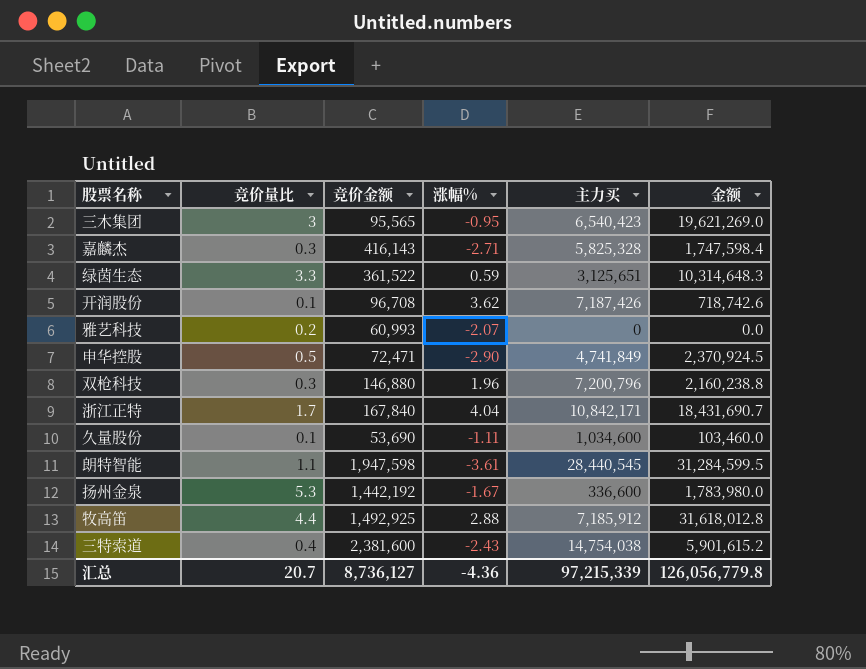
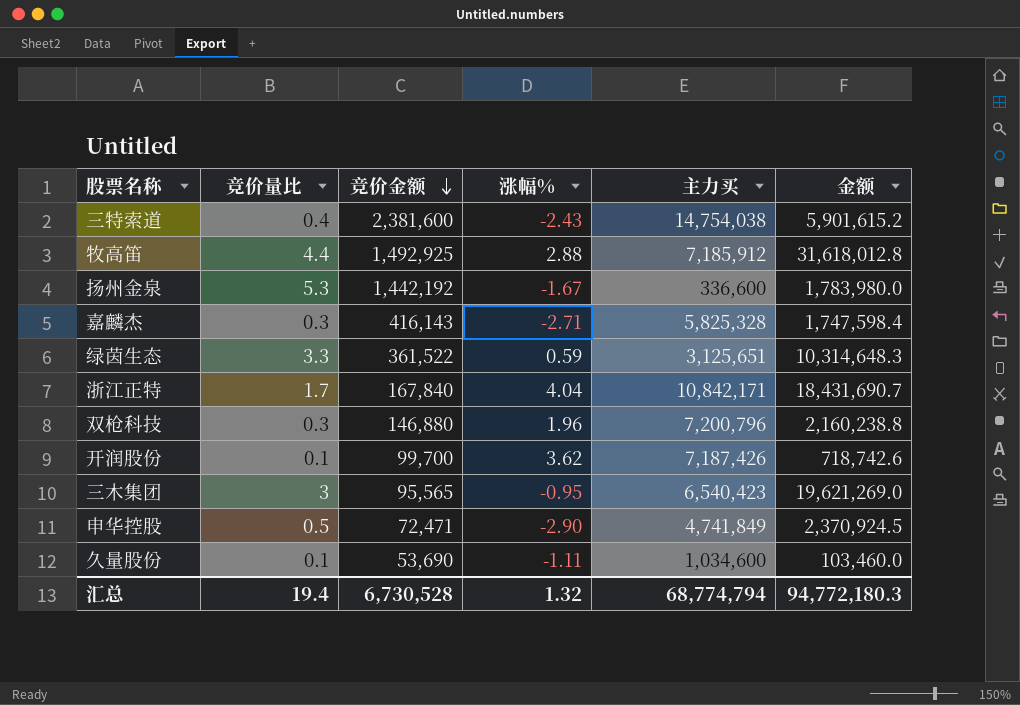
row order: none -> 竞价金额 descending
row 雅艺科技: 0.2 | 60,993 | -2.07 | 0 | 0.0 -> none
row 朗特智能: 1.1 | 1,947,598 | -3.61 | 28,440,545 | 31,284,599.5 -> none
开润股份 | 竞价金额: 96,708 -> 99,700
汇总 | 竞价量比: 20.7 -> 19.4
汇总 | 竞价金额: 8,736,127 -> 6,730,528
汇总 | 涨幅%: -4.36 -> 1.32
汇总 | 主力买: 97,215,339 -> 68,774,794
汇总 | 金额: 126,056,779.8 -> 94,772,180.3

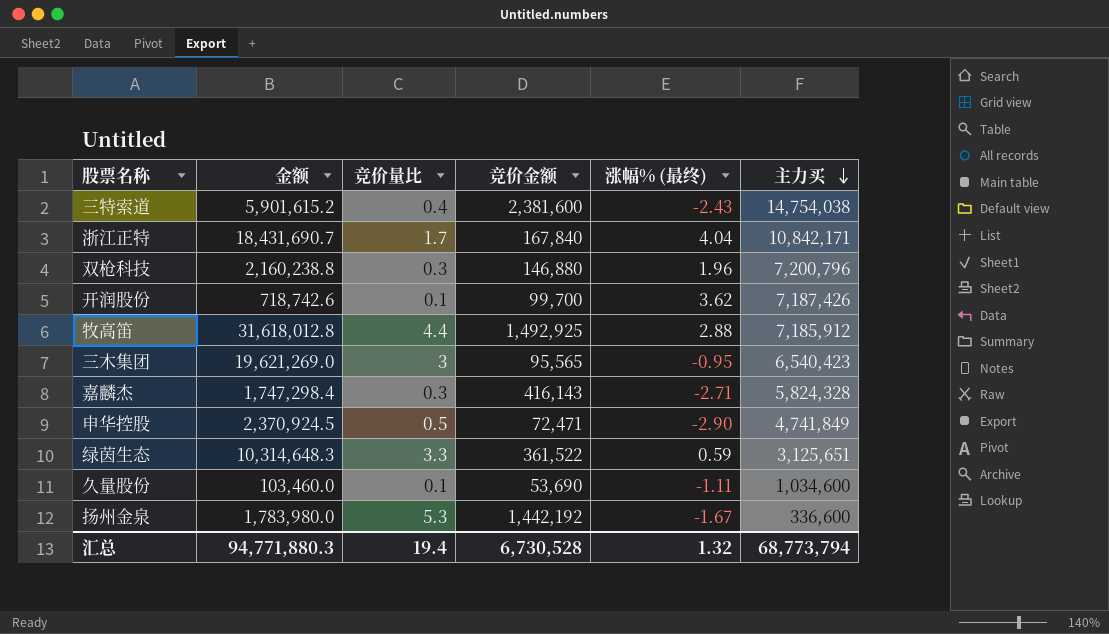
row order: 竞价金额 descending -> 主力买 descending
column 金额 | position: 6 -> 2
column name: 涨幅% -> 涨幅% (最终)
嘉麟杰 | 金额: 1,747,598.4 -> 1,747,298.4
嘉麟杰 | 主力买: 5,825,328 -> 5,824,328
汇总 | 金额: 94,772,180.3 -> 94,771,880.3
汇总 | 主力买: 68,774,794 -> 68,773,794

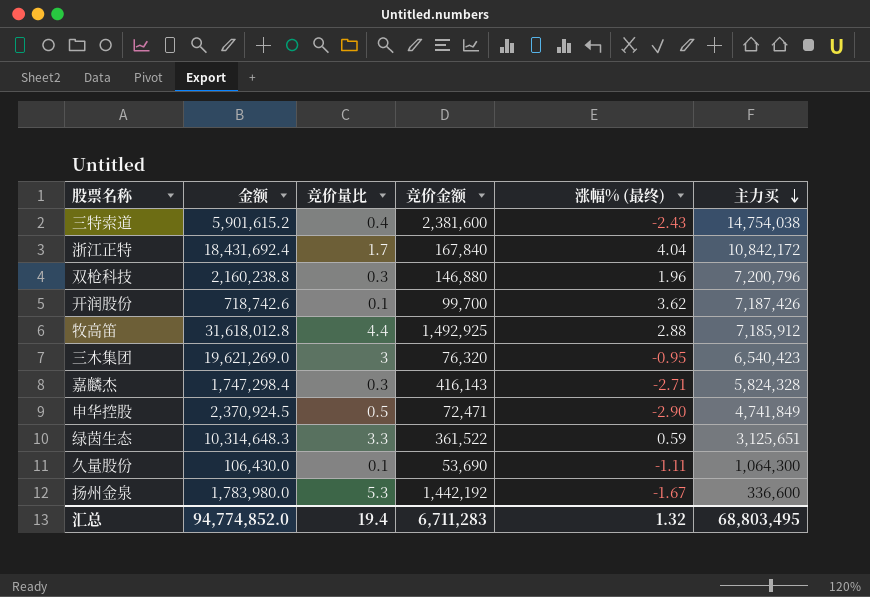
浙江正特 | 金额: 18,431,690.7 -> 18,431,692.4
浙江正特 | 主力买: 10,842,171 -> 10,842,172
三木集团 | 竞价金额: 95,565 -> 76,320
久量股份 | 金额: 103,460.0 -> 106,430.0
久量股份 | 主力买: 1,034,600 -> 1,064,300
汇总 | 金额: 94,771,880.3 -> 94,774,852.0
汇总 | 竞价金额: 6,730,528 -> 6,711,283
汇总 | 主力买: 68,773,794 -> 68,803,495

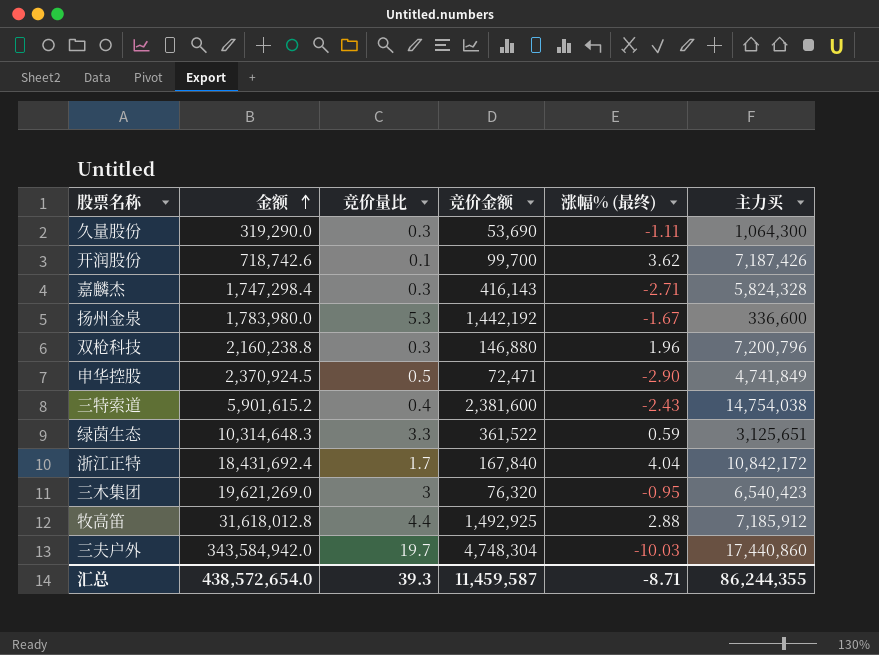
row order: 主力买 descending -> 金额 ascending
久量股份 | 金额: 106,430.0 -> 319,290.0
久量股份 | 竞价量比: 0.1 -> 0.3
row 三夫户外: none -> 343,584,942.0 | 19.7 | 4,748,304 | -10.03 | 17,440,860
汇总 | 金额: 94,774,852.0 -> 438,572,654.0
汇总 | 竞价量比: 19.4 -> 39.3
汇总 | 竞价金额: 6,711,283 -> 11,459,587
汇总 | 涨幅% (最终): 1.32 -> -8.71
汇总 | 主力买: 68,803,495 -> 86,244,355

